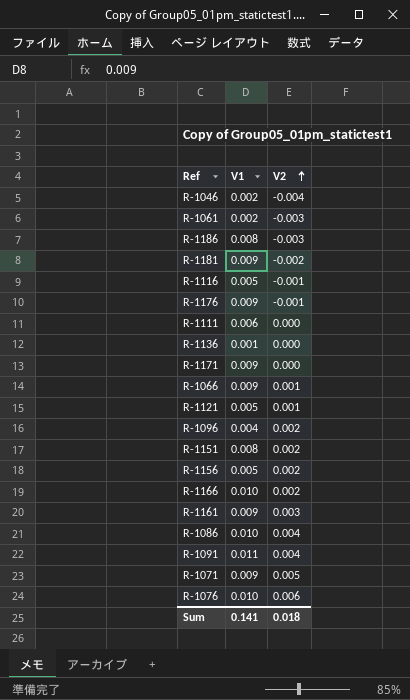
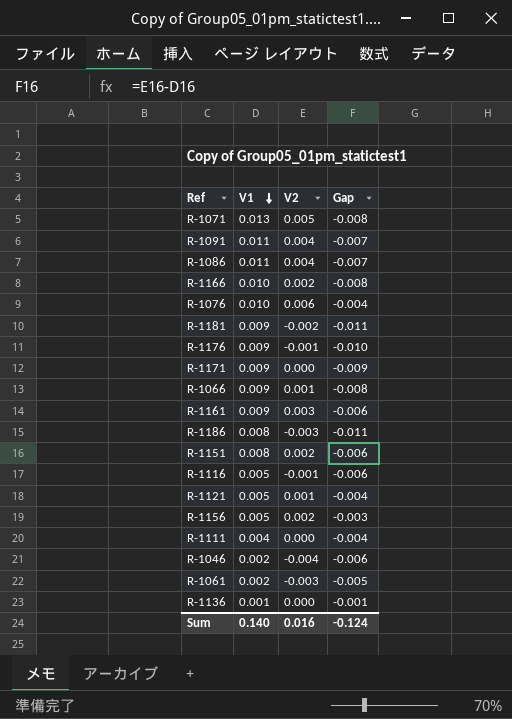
row order: V2 ascending -> V1 descending
column Gap | formula: none -> [V2] - [V1]
row R-1096: 0.004 | 0.002 -> none
R-1071 | V1: 0.009 -> 0.013
R-1086 | V1: 0.010 -> 0.011
R-1111 | V1: 0.006 -> 0.004
Sum | V1: 0.141 -> 0.140
Sum | V2: 0.018 -> 0.016

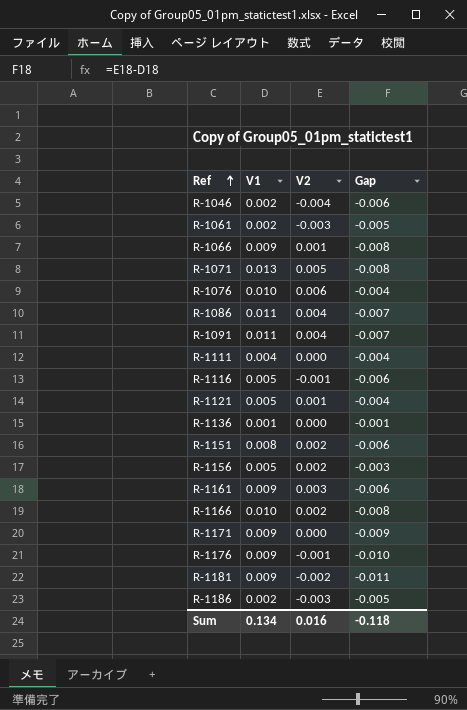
row order: V1 descending -> Ref ascending
R-1186 | V1: 0.008 -> 0.002
R-1186 | Gap: -0.011 -> -0.005
Sum | V1: 0.140 -> 0.134
Sum | Gap: -0.124 -> -0.118

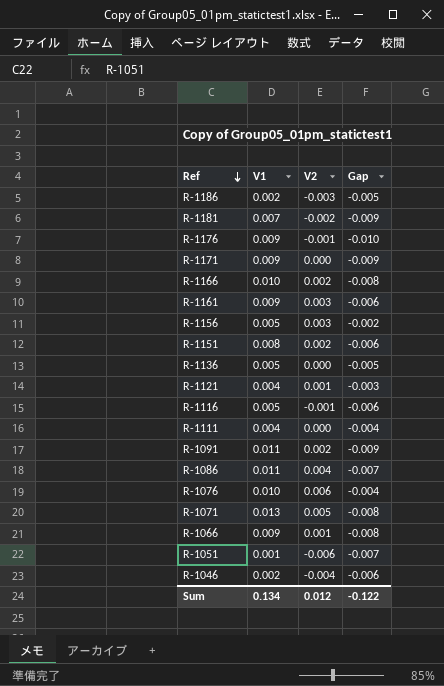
row order: Ref ascending -> Ref descending
row R-1061: 0.002 | -0.003 | -0.005 -> none
R-1181 | V1: 0.009 -> 0.007
R-1181 | Gap: -0.011 -> -0.009
R-1156 | V2: 0.002 -> 0.003
R-1156 | Gap: -0.003 -> -0.002
R-1136 | V1: 0.001 -> 0.005
R-1136 | Gap: -0.001 -> -0.005
R-1121 | V1: 0.005 -> 0.004
R-1121 | Gap: -0.004 -> -0.003
R-1091 | V2: 0.004 -> 0.002
R-1091 | Gap: -0.007 -> -0.009
row R-1051: none -> 0.001 | -0.006 | -0.007
Sum | V2: 0.016 -> 0.012
Sum | Gap: -0.118 -> -0.122

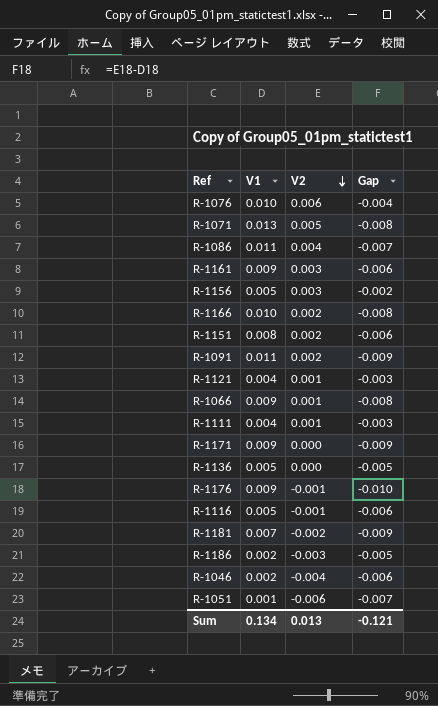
row order: Ref descending -> V2 descending
R-1111 | V2: 0.000 -> 0.001
R-1111 | Gap: -0.004 -> -0.003
Sum | V2: 0.012 -> 0.013
Sum | Gap: -0.122 -> -0.121

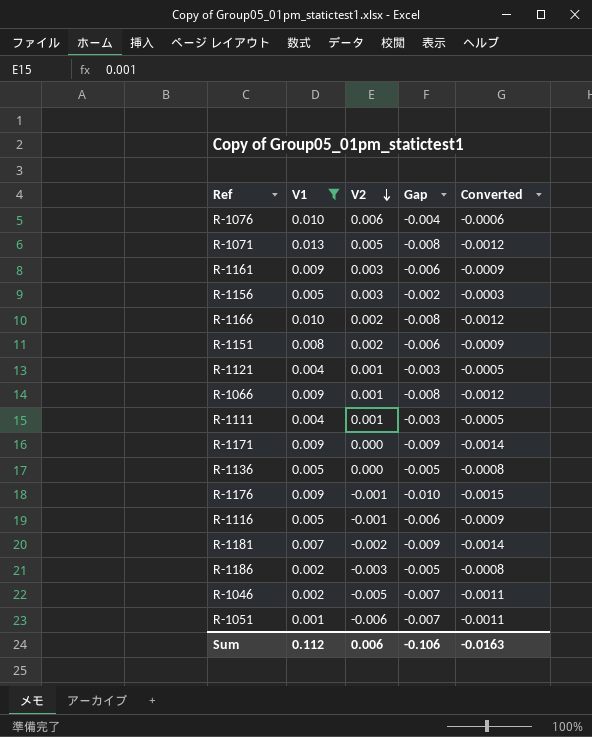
filter: none -> V1 != 0.011
column Converted | formula: none -> [Gap] * 0.15
R-1046 | V2: -0.004 -> -0.005
R-1046 | Gap: -0.006 -> -0.007
Sum | V1: 0.134 -> 0.112
Sum | V2: 0.013 -> 0.006
Sum | Gap: -0.121 -> -0.106

